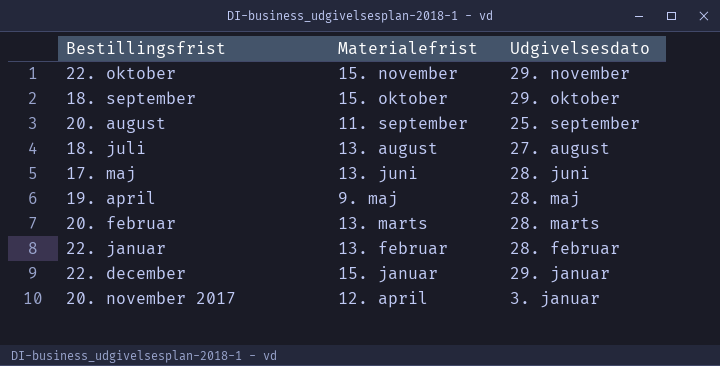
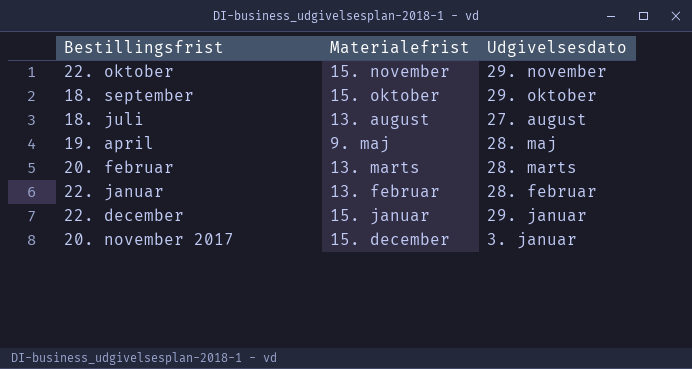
row 20. august: 11. september | 25. september -> none
row 17. maj: 13. juni | 28. juni -> none
20. november 2017 | Materialefrist: 12. april -> 15. december

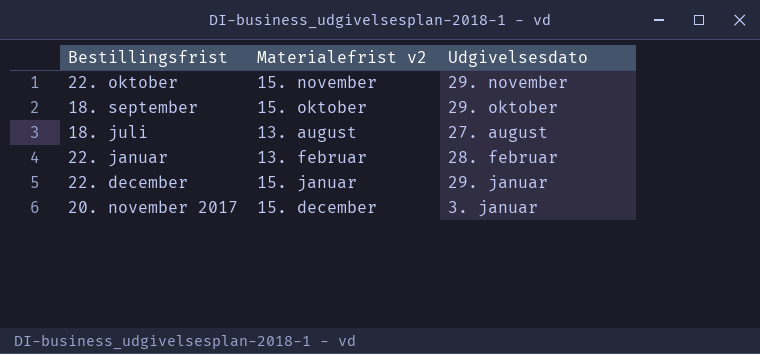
column name: Materialefrist -> Materialefrist v2
row 19. april: 9. maj | 28. maj -> none
row 20. februar: 13. marts | 28. marts -> none

